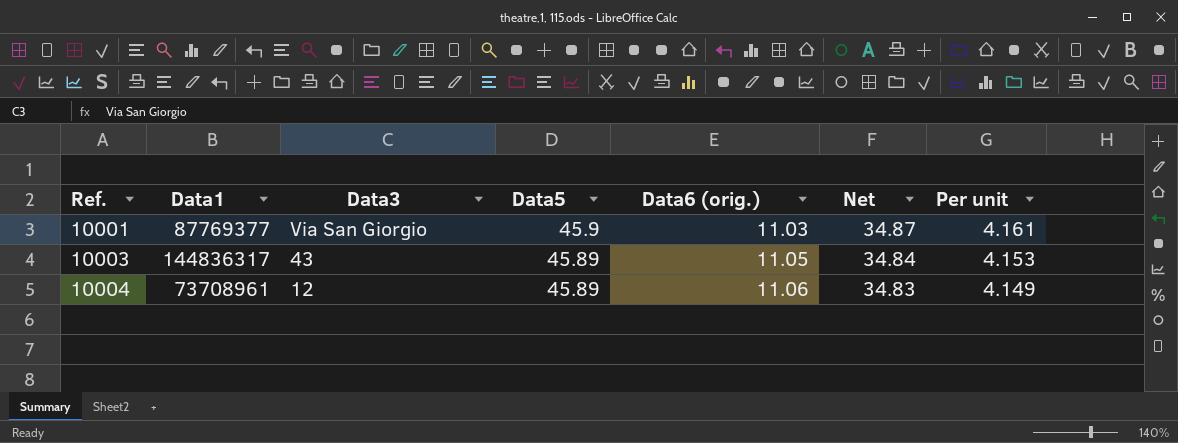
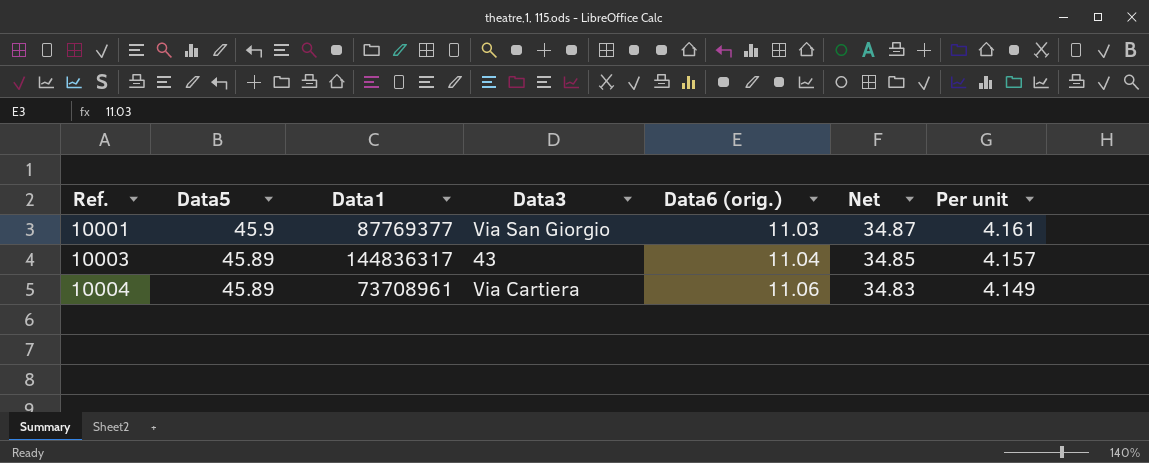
column Data5 | position: 4 -> 2
10003 | Data6 (orig.): 11.05 -> 11.04
10003 | Net: 34.84 -> 34.85
10003 | Per unit: 4.153 -> 4.157
10004 | Data3: 12 -> Via Cartiera

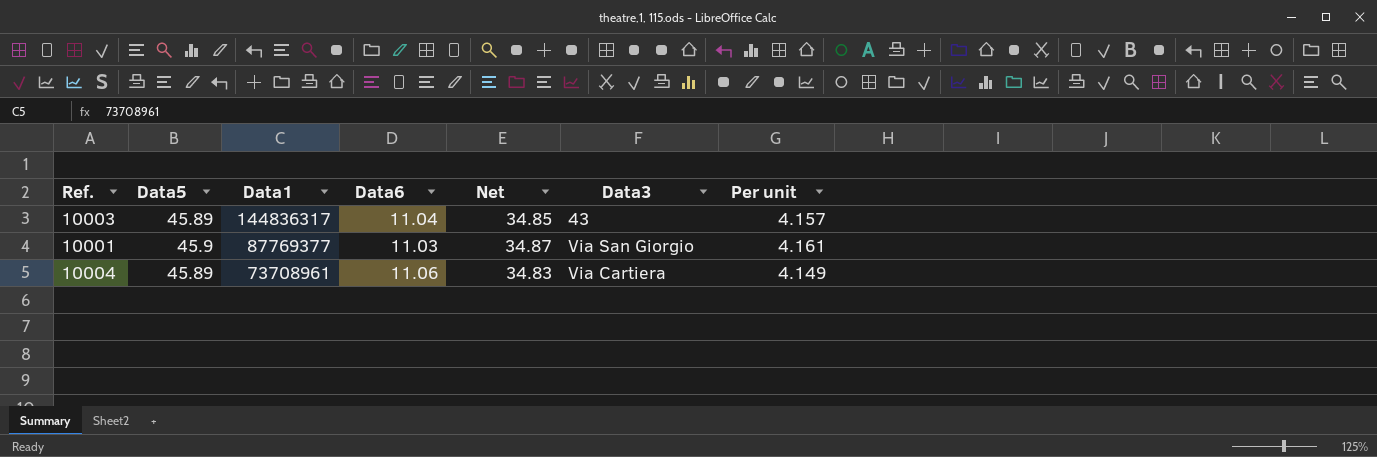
row order: Ref. ascending -> Data1 descending
column name: Data6 (orig.) -> Data6
column Data3 | position: 4 -> 6

